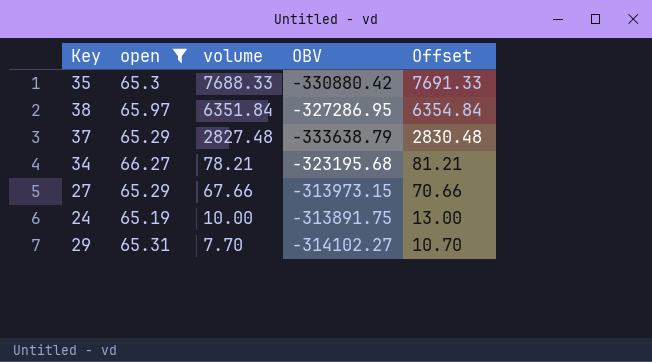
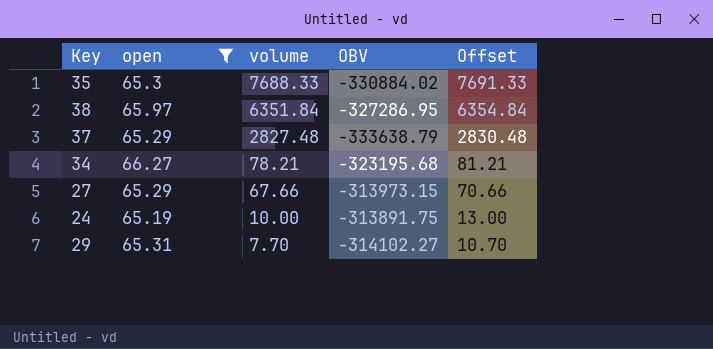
35 | OBV: -330880.42 -> -330884.02

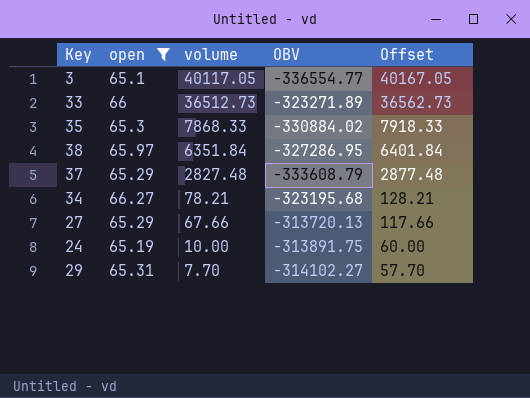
column Offset | formula: [volume] + 3 -> [volume] + 50
row 3: none -> 65.1 | 40117.05 | -336554.77 | 40167.05
row 33: none -> 66 | 36512.73 | -323271.89 | 36562.73
35 | volume: 7688.33 -> 7868.33
37 | OBV: -333638.79 -> -333608.79
27 | OBV: -313973.15 -> -313720.13

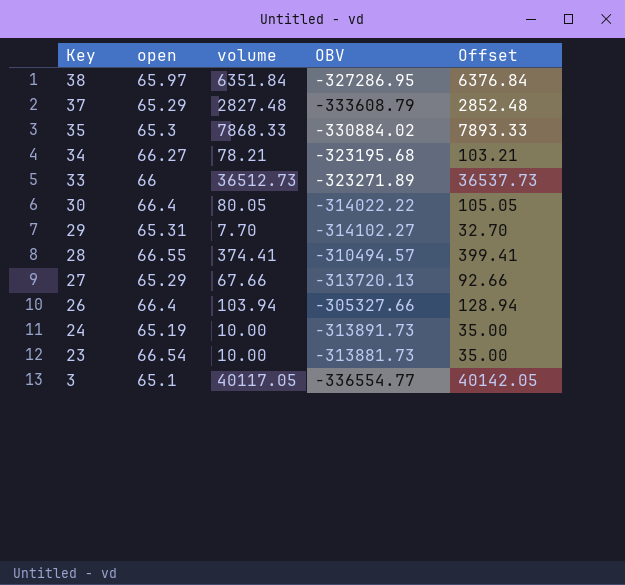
filter: open <= 66.27 -> none
row order: volume descending -> Key descending
column Offset | formula: [volume] + 50 -> [volume] + 25
24 | OBV: -313891.75 -> -313891.73

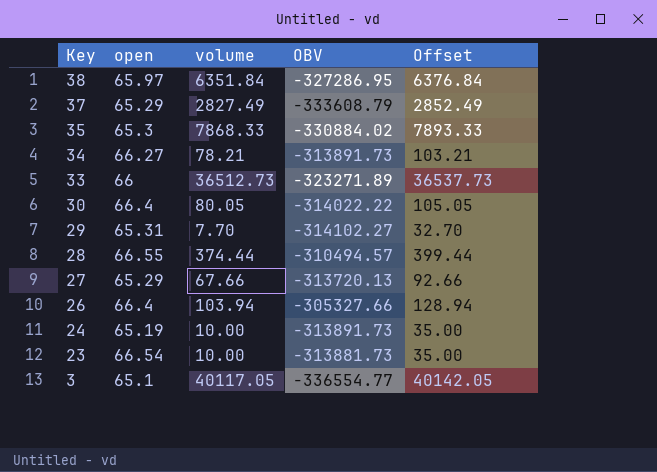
37 | volume: 2827.48 -> 2827.49
37 | Offset: 2852.48 -> 2852.49
34 | OBV: -323195.68 -> -313891.73
28 | volume: 374.41 -> 374.44
28 | Offset: 399.41 -> 399.44

